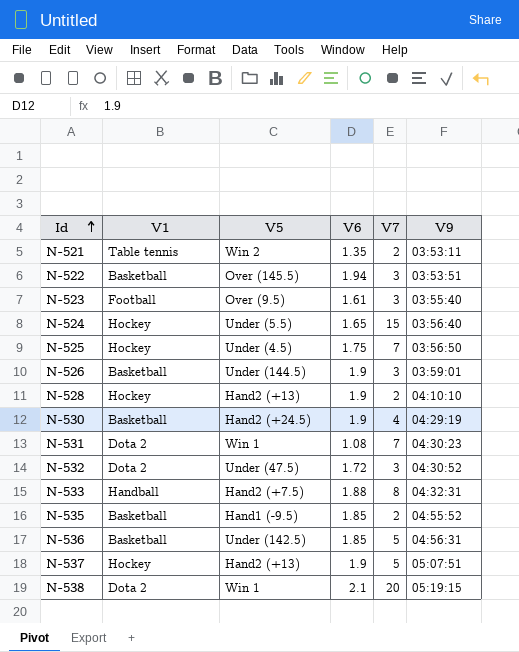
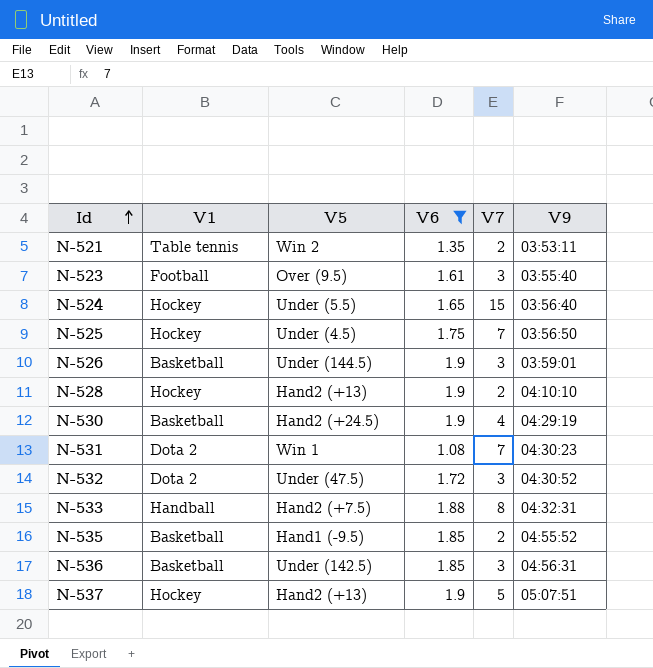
filter: none -> V6 <= 1.9
N-536 | V7: 5 -> 3

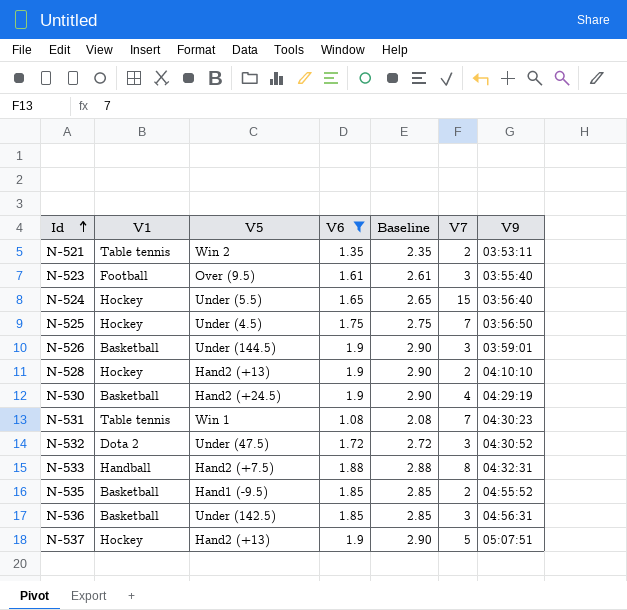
column Baseline | formula: none -> [V6] + 1
N-531 | V1: Dota 2 -> Table tennis

